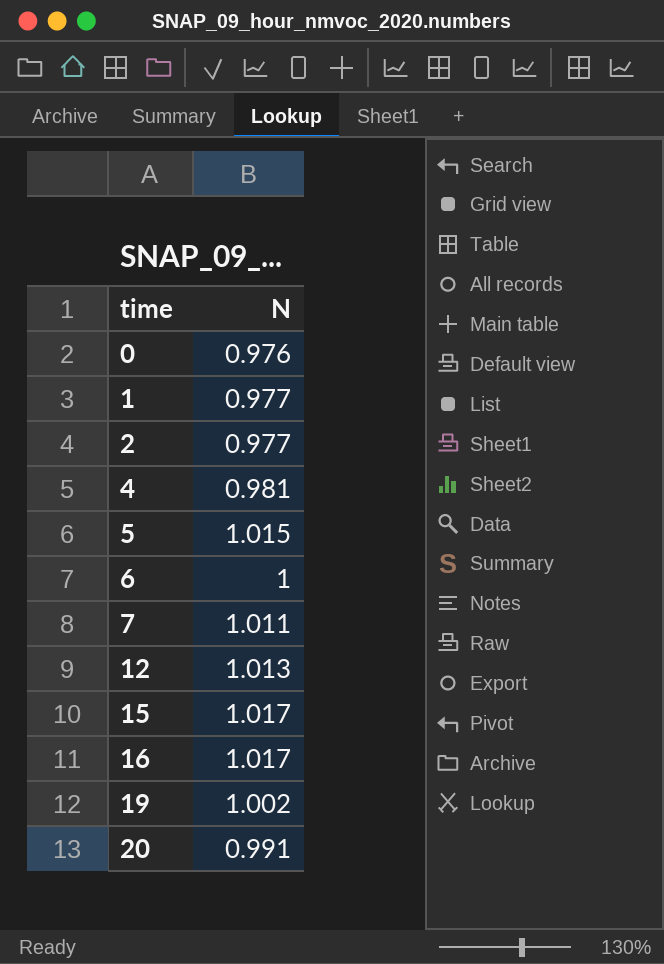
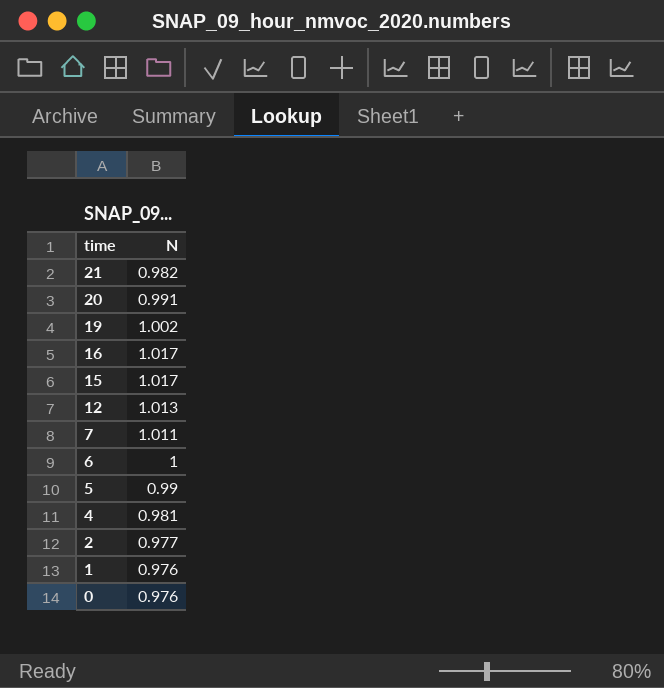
row order: time ascending -> time descending
row 21: none -> 0.982
5 | N: 1.015 -> 0.99
1 | N: 0.977 -> 0.976

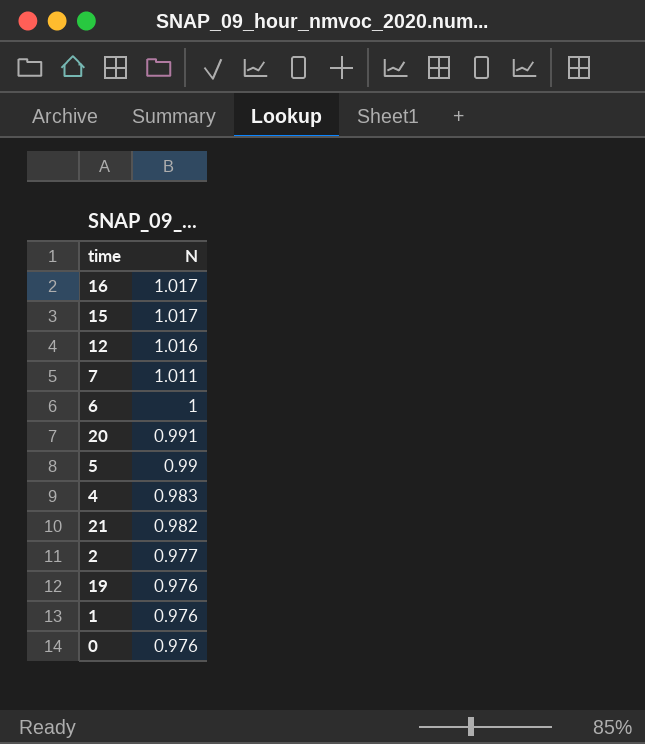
row order: time descending -> N descending
12 | N: 1.013 -> 1.016
4 | N: 0.981 -> 0.983
19 | N: 1.002 -> 0.976

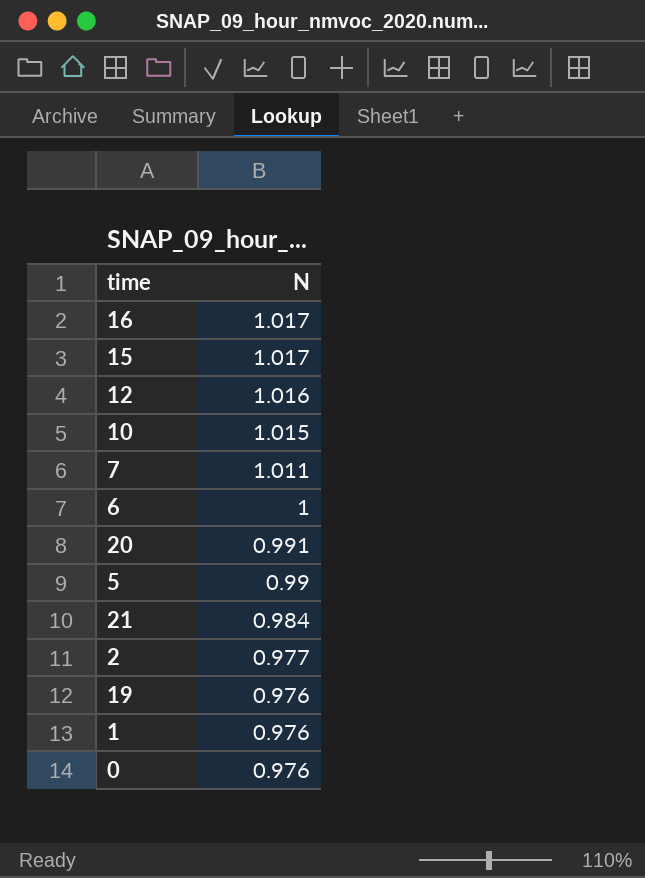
row 4: 0.983 -> none
row 10: none -> 1.015
21 | N: 0.982 -> 0.984

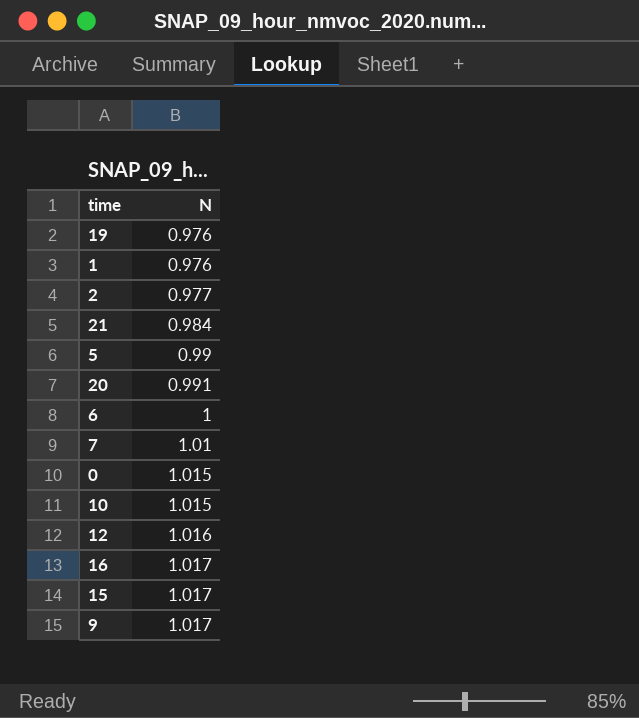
row order: N descending -> N ascending
7 | N: 1.011 -> 1.01
0 | N: 0.976 -> 1.015
row 9: none -> 1.017

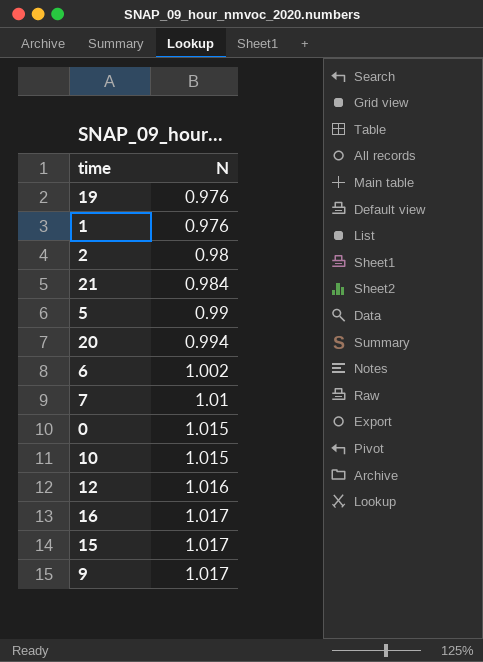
2 | N: 0.977 -> 0.98
20 | N: 0.991 -> 0.994
6 | N: 1 -> 1.002

